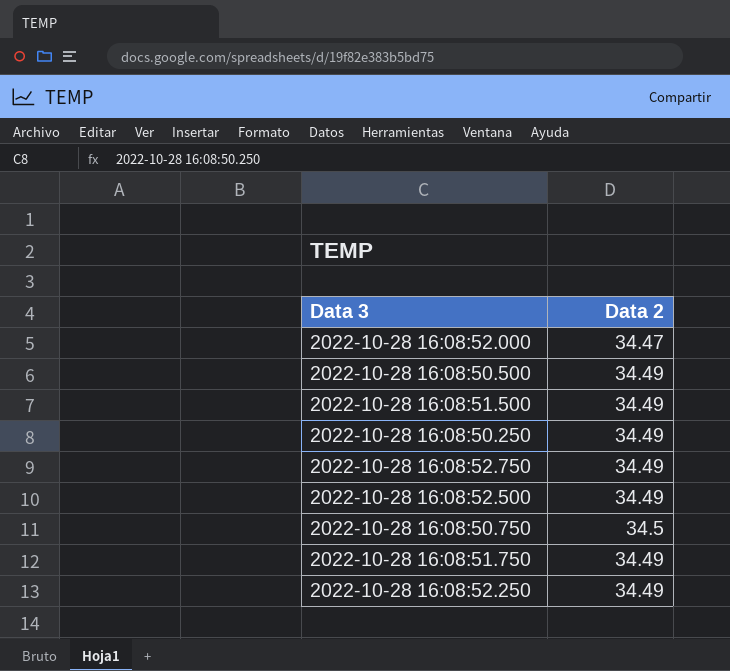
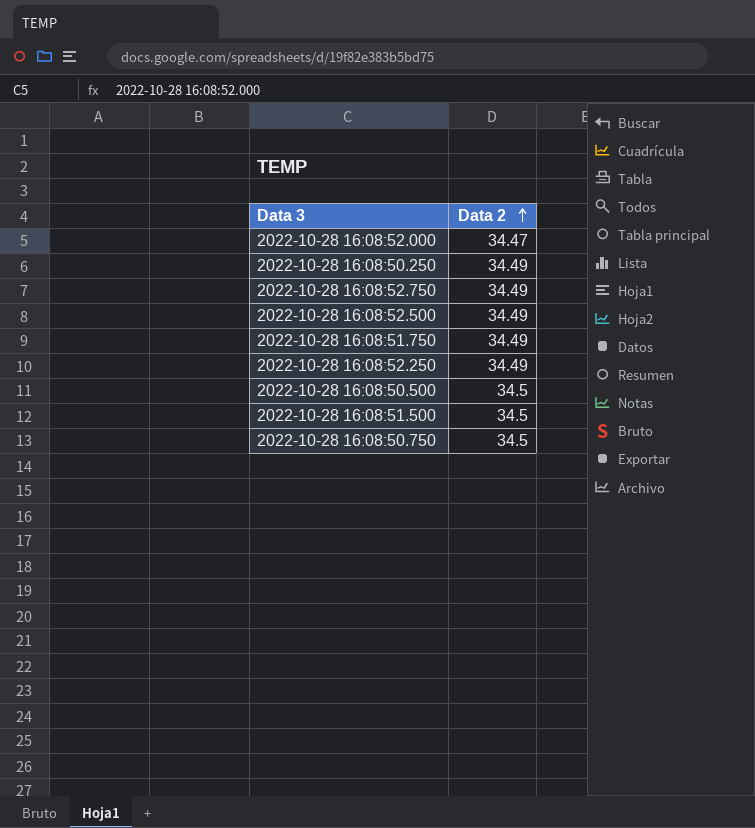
row order: none -> Data 2 ascending
2022-10-28 16:08:50.500 | Data 2: 34.49 -> 34.5
2022-10-28 16:08:51.500 | Data 2: 34.49 -> 34.5

